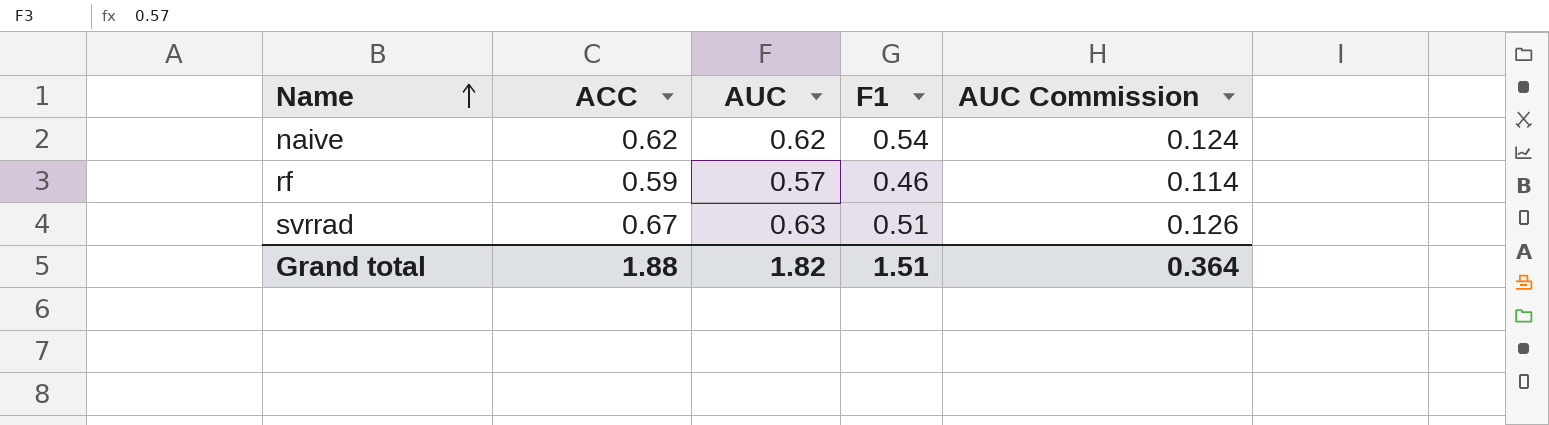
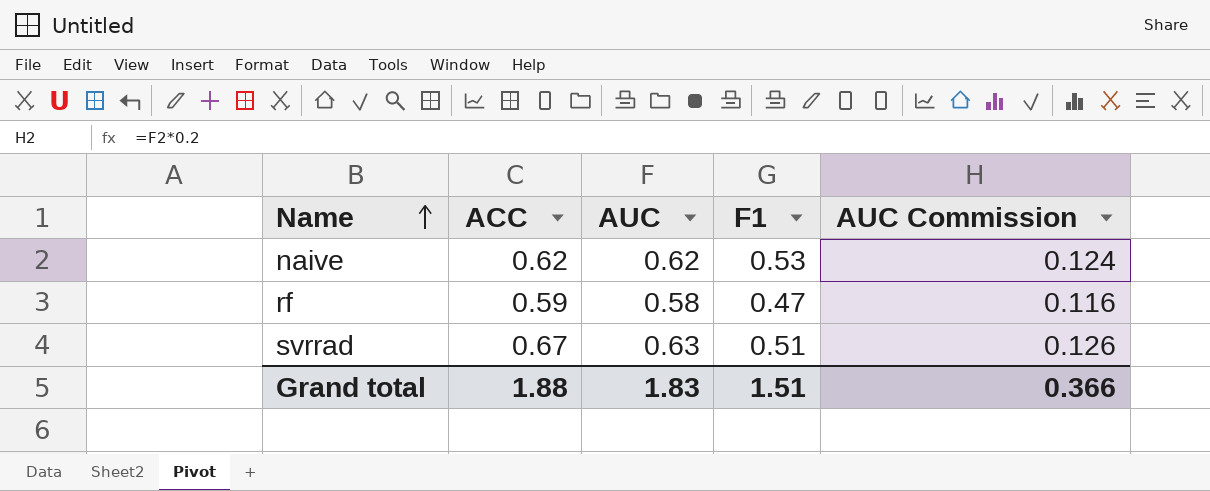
naive | F1: 0.54 -> 0.53
rf | AUC: 0.57 -> 0.58
rf | F1: 0.46 -> 0.47
rf | AUC Commission: 0.114 -> 0.116
Grand total | AUC: 1.82 -> 1.83
Grand total | AUC Commission: 0.364 -> 0.366

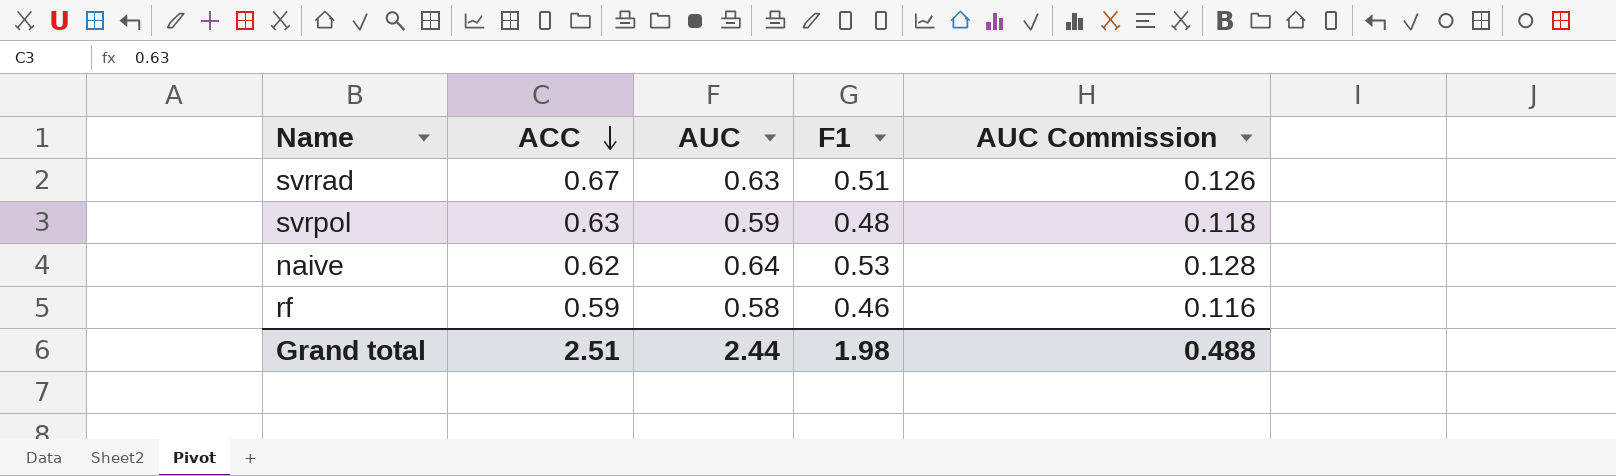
row order: Name ascending -> ACC descending
row svrpol: none -> 0.63 | 0.59 | 0.48 | 0.118
naive | AUC: 0.62 -> 0.64
naive | AUC Commission: 0.124 -> 0.128
rf | F1: 0.47 -> 0.46
Grand total | ACC: 1.88 -> 2.51
Grand total | AUC: 1.83 -> 2.44
Grand total | F1: 1.51 -> 1.98
Grand total | AUC Commission: 0.366 -> 0.488

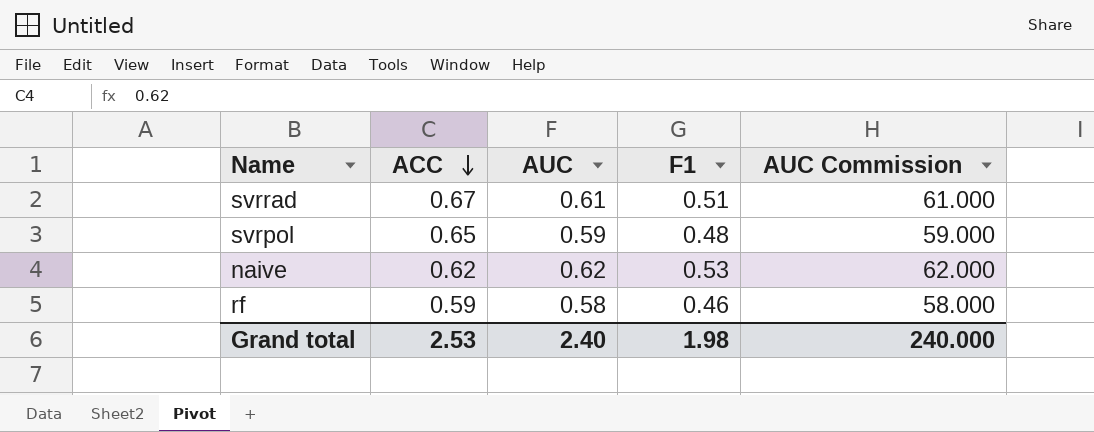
column AUC Commission | formula: [AUC] * 0.2 -> [AUC] * 100
svrrad | AUC: 0.63 -> 0.61
svrpol | ACC: 0.63 -> 0.65
naive | AUC: 0.64 -> 0.62
Grand total | ACC: 2.51 -> 2.53
Grand total | AUC: 2.44 -> 2.40
Grand total | AUC Commission: 0.488 -> 240.000

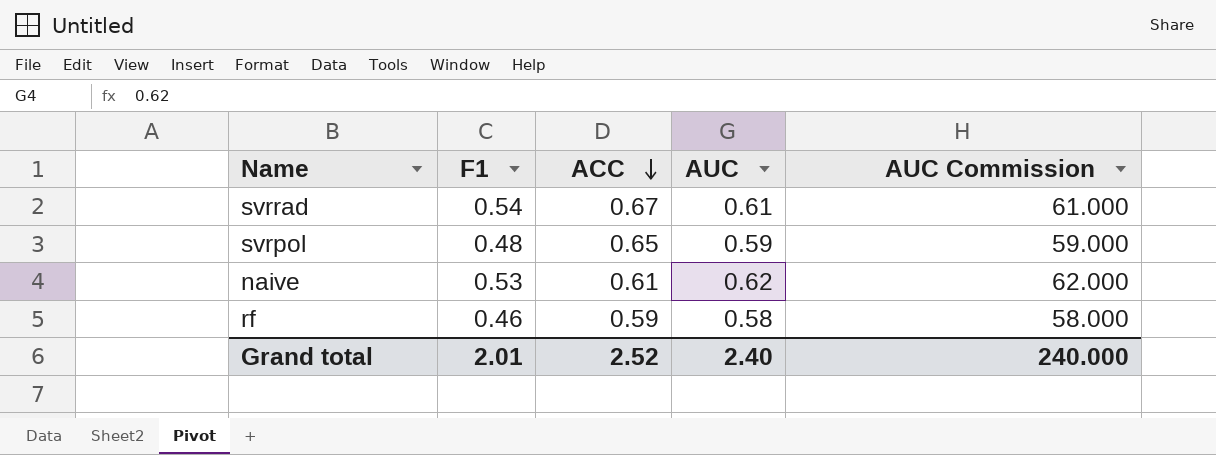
column F1 | position: 4 -> 2
svrrad | F1: 0.51 -> 0.54
naive | ACC: 0.62 -> 0.61
Grand total | F1: 1.98 -> 2.01
Grand total | ACC: 2.53 -> 2.52

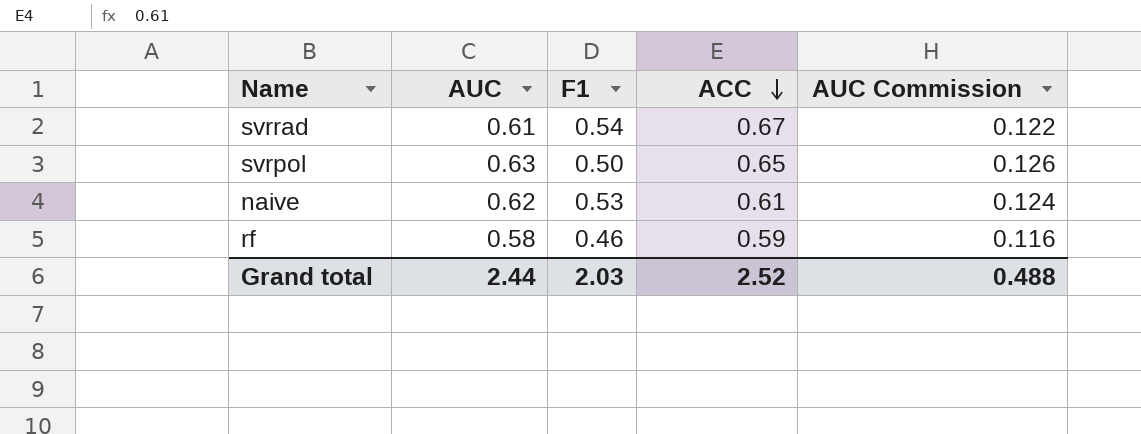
column AUC | position: 4 -> 2
column AUC Commission | formula: [AUC] * 100 -> [AUC] * 0.2
svrpol | AUC: 0.59 -> 0.63
svrpol | F1: 0.48 -> 0.50
Grand total | AUC: 2.40 -> 2.44
Grand total | F1: 2.01 -> 2.03
Grand total | AUC Commission: 240.000 -> 0.488

